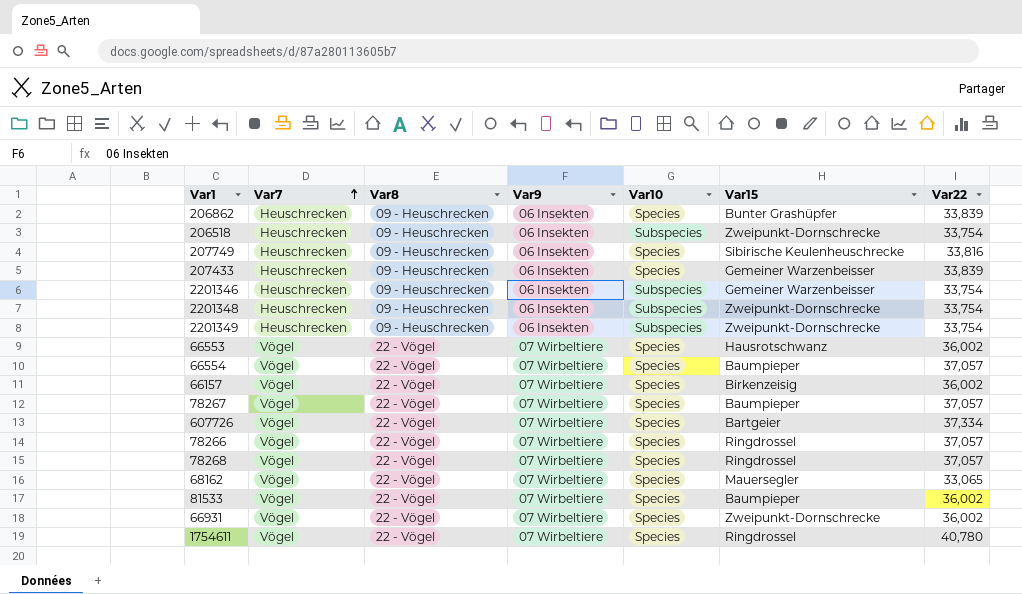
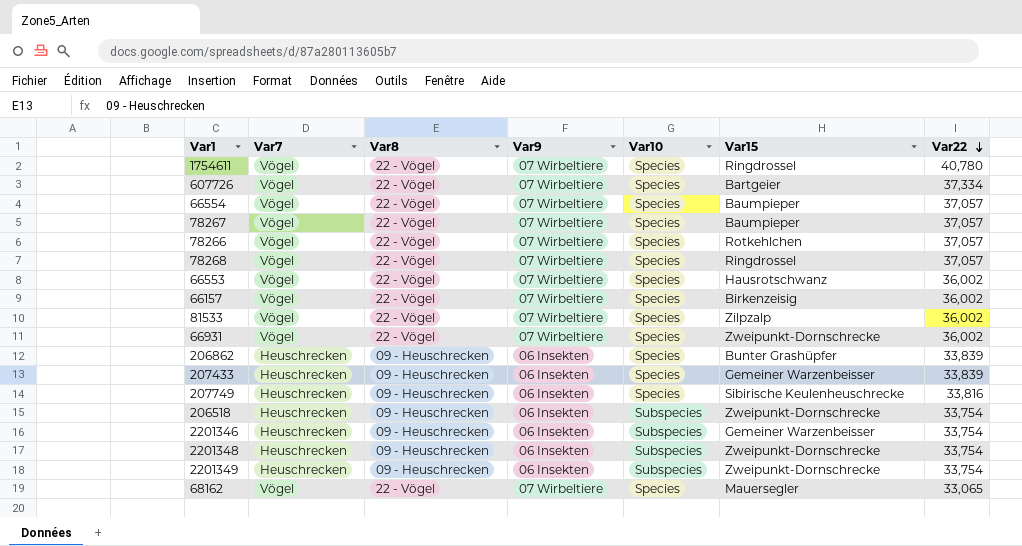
row order: Var7 ascending -> Var22 descending
78266 | Var15: Ringdrossel -> Rotkehlchen
81533 | Var15: Baumpieper -> Zilpzalp

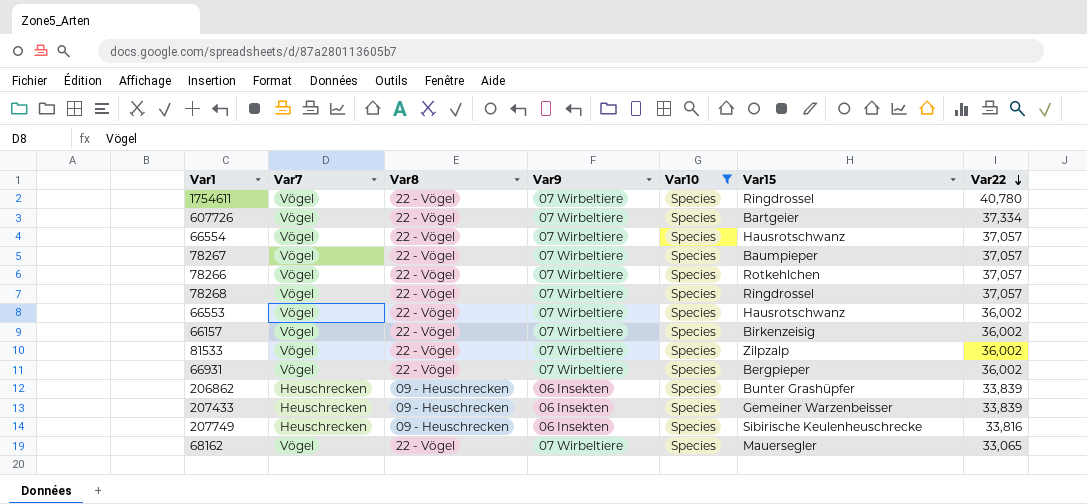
filter: none -> Var10 = Species
66554 | Var15: Baumpieper -> Hausrotschwanz
66931 | Var15: Zweipunkt-Dornschrecke -> Bergpieper

